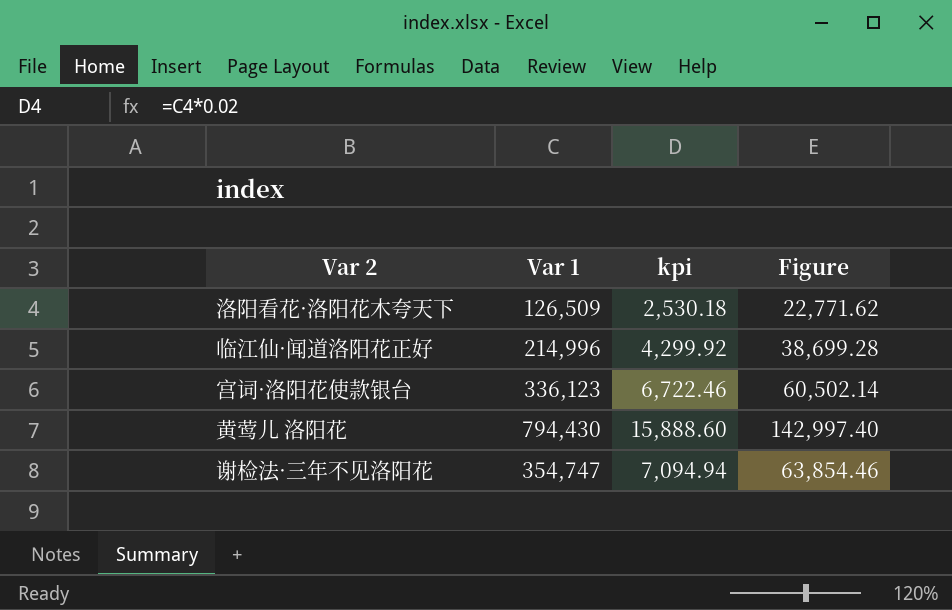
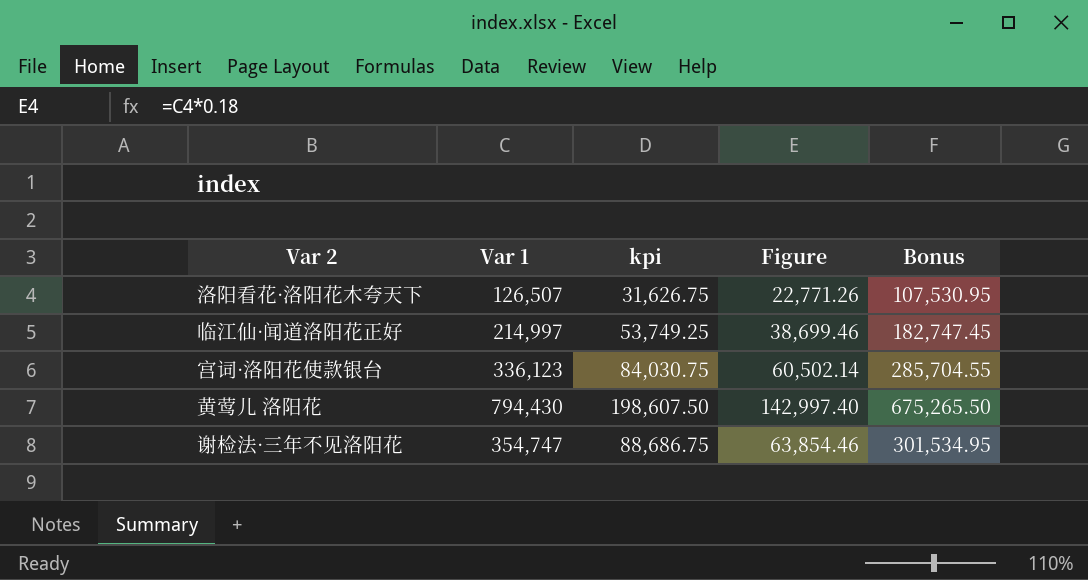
column kpi | formula: [Var 1] * 0.02 -> [Var 1] * 0.25
column Bonus | formula: none -> [Var 1] * 0.85
洛阳看花·洛阳花木夸天下 | Var 1: 126,509 -> 126,507
洛阳看花·洛阳花木夸天下 | Figure: 22,771.62 -> 22,771.26
临江仙·闻道洛阳花正好 | Var 1: 214,996 -> 214,997
临江仙·闻道洛阳花正好 | Figure: 38,699.28 -> 38,699.46

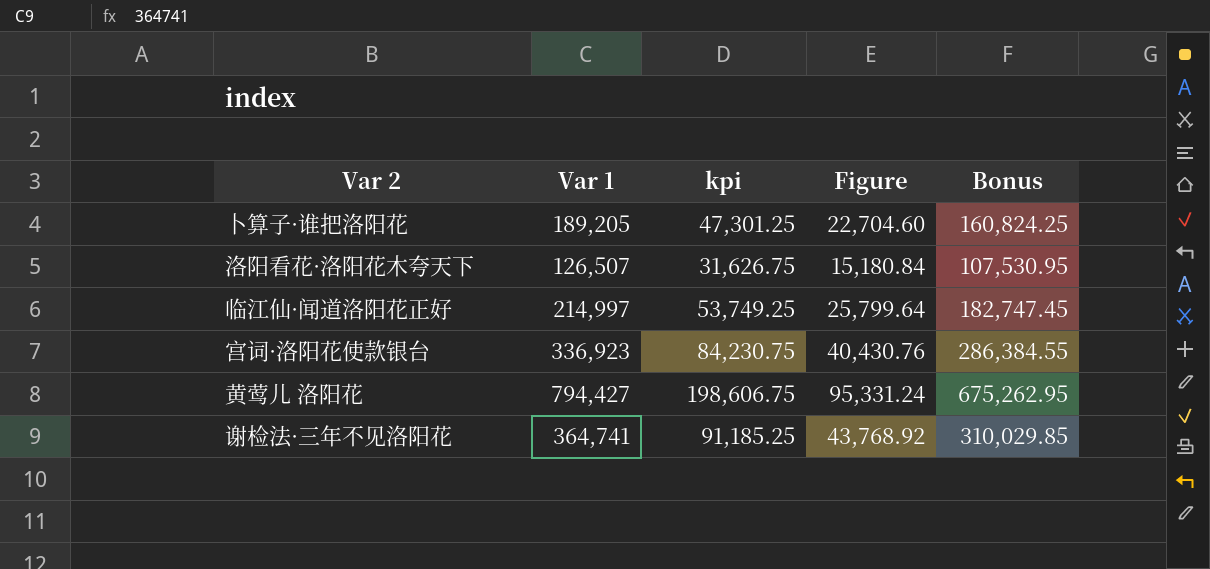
column Figure | formula: [Var 1] * 0.18 -> [Var 1] * 0.12
row 卜算子·谁把洛阳花: none -> 189,205 | 47,301.25 | 22,704.60 | 160,824.25
宫词·洛阳花使款银台 | Var 1: 336,123 -> 336,923
宫词·洛阳花使款银台 | kpi: 84,030.75 -> 84,230.75
宫词·洛阳花使款银台 | Bonus: 285,704.55 -> 286,384.55
黄莺儿 洛阳花 | Var 1: 794,430 -> 794,427
黄莺儿 洛阳花 | kpi: 198,607.50 -> 198,606.75
黄莺儿 洛阳花 | Bonus: 675,265.50 -> 675,262.95
谢检法·三年不见洛阳花 | Var 1: 354,747 -> 364,741
谢检法·三年不见洛阳花 | kpi: 88,686.75 -> 91,185.25
谢检法·三年不见洛阳花 | Bonus: 301,534.95 -> 310,029.85

